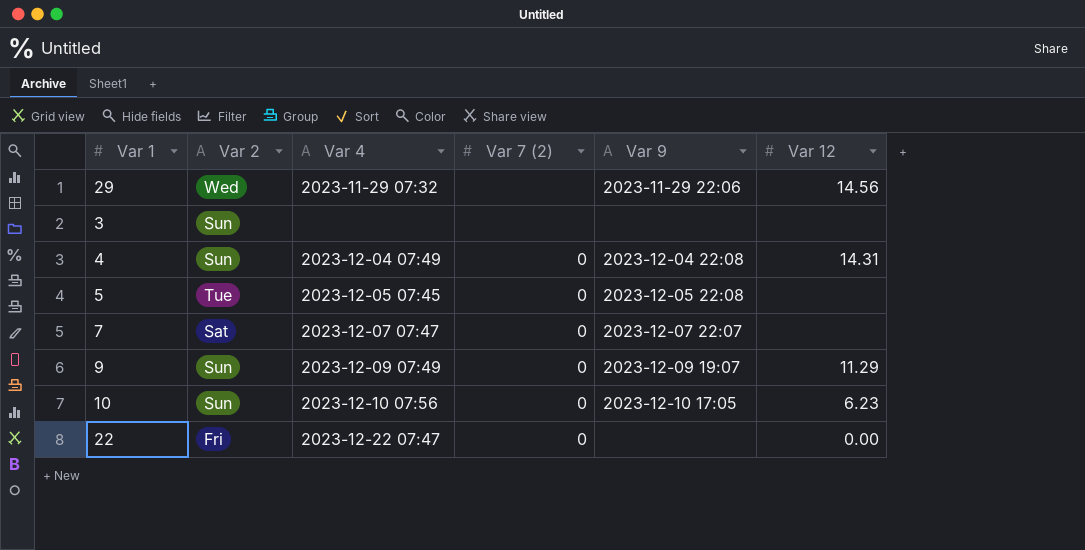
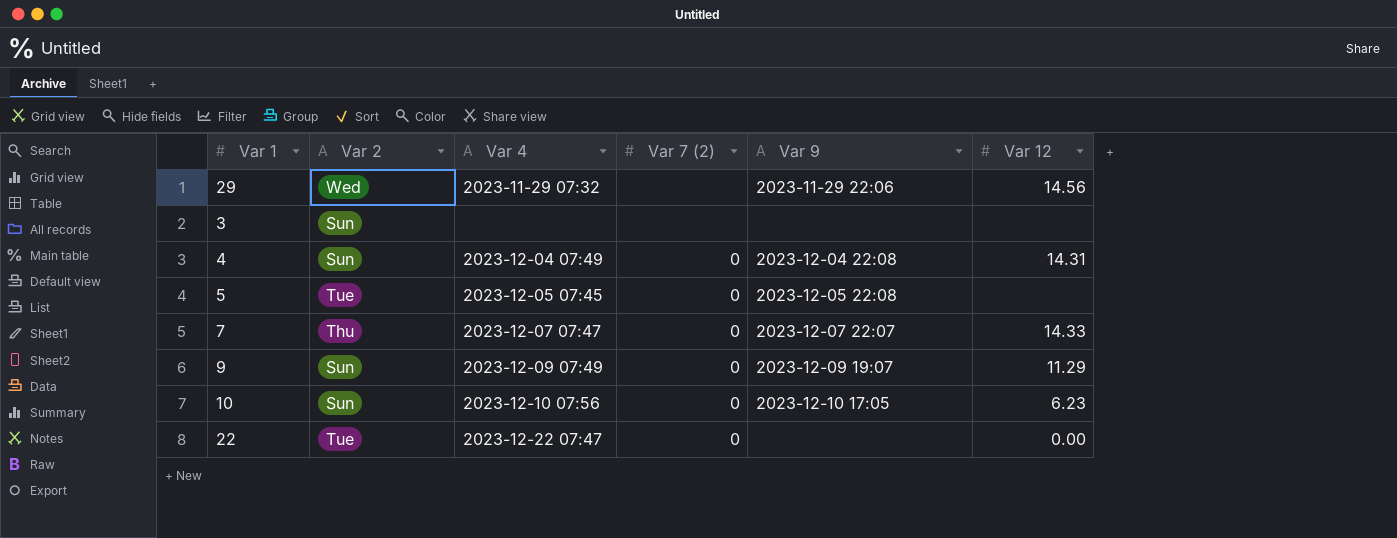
7 | Var 2: Sat -> Thu
7 | Var 12: none -> 14.33
22 | Var 2: Fri -> Tue

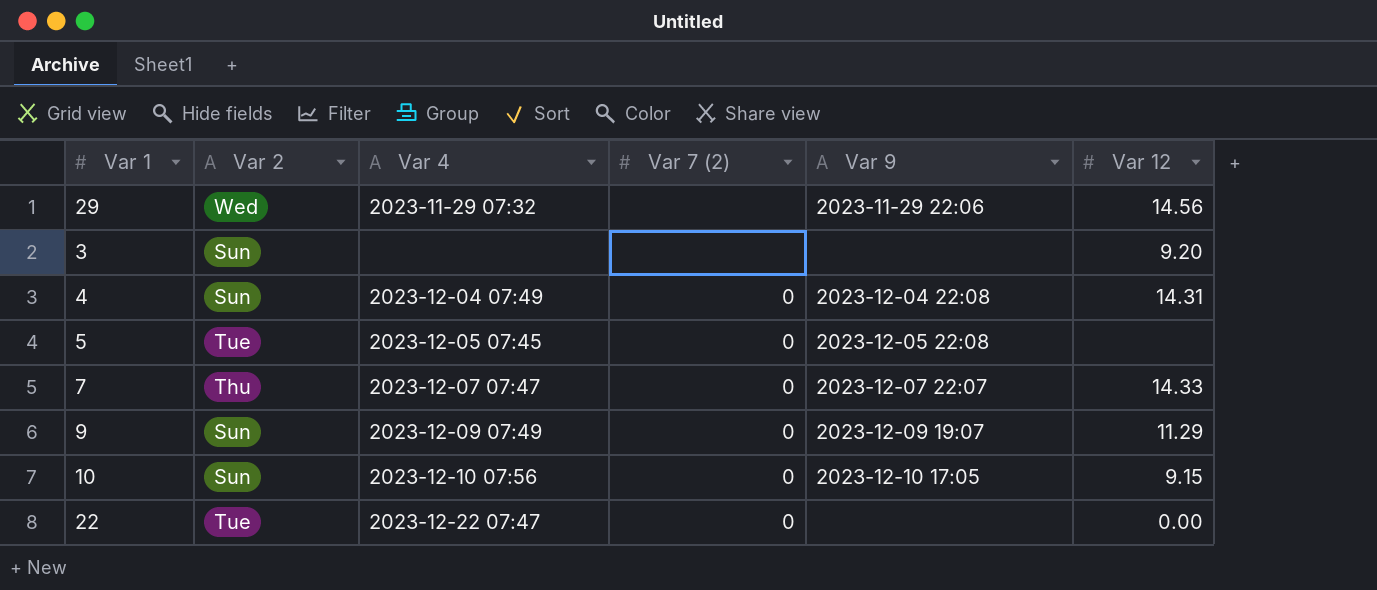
3 | Var 12: none -> 9.20
10 | Var 12: 6.23 -> 9.15

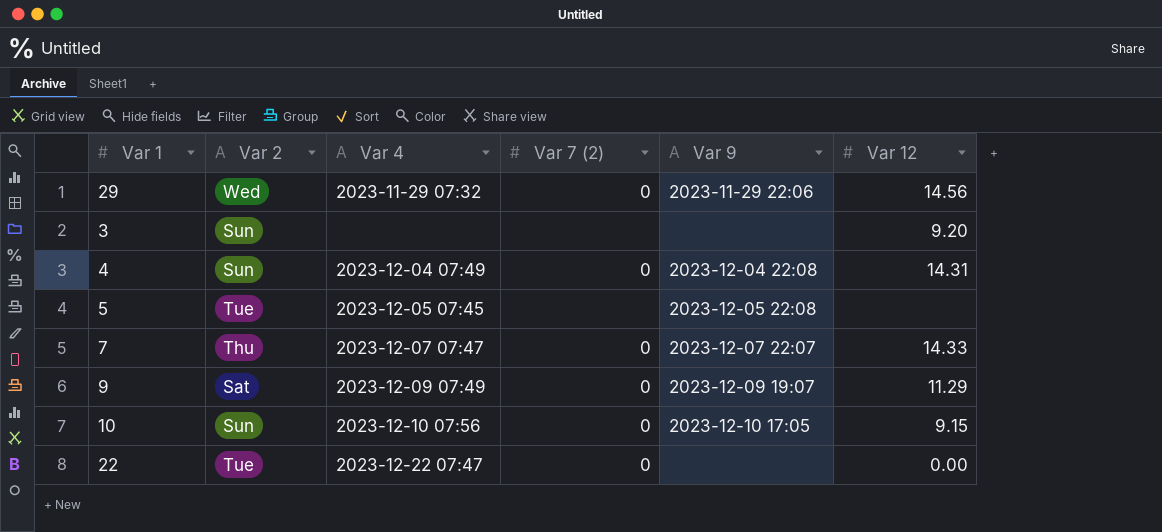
29 | Var 7 (2): none -> 0
5 | Var 7 (2): 0 -> none
9 | Var 2: Sun -> Sat

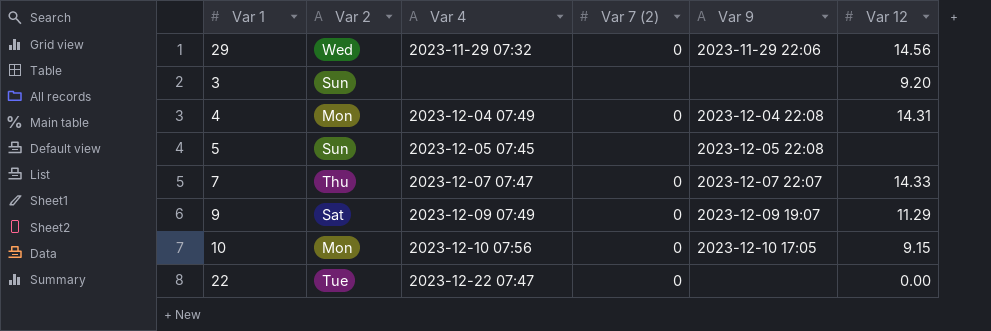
4 | Var 2: Sun -> Mon
5 | Var 2: Tue -> Sun
10 | Var 2: Sun -> Mon

